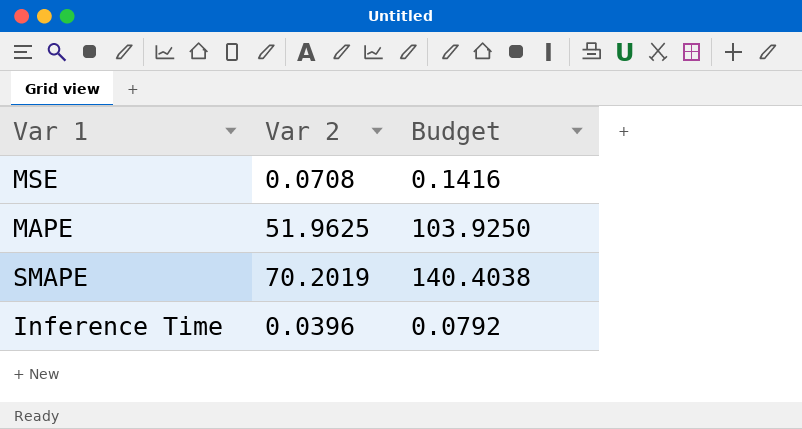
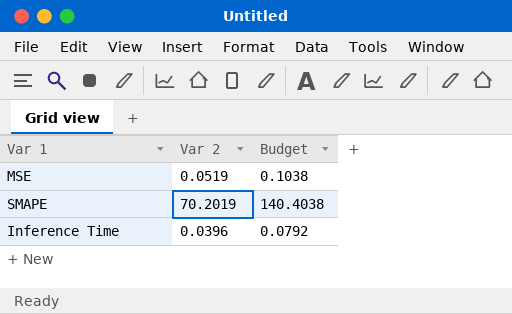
row MAPE: 51.9625 | 103.9250 -> none
MSE | Var 2: 0.0708 -> 0.0519
MSE | Budget: 0.1416 -> 0.1038

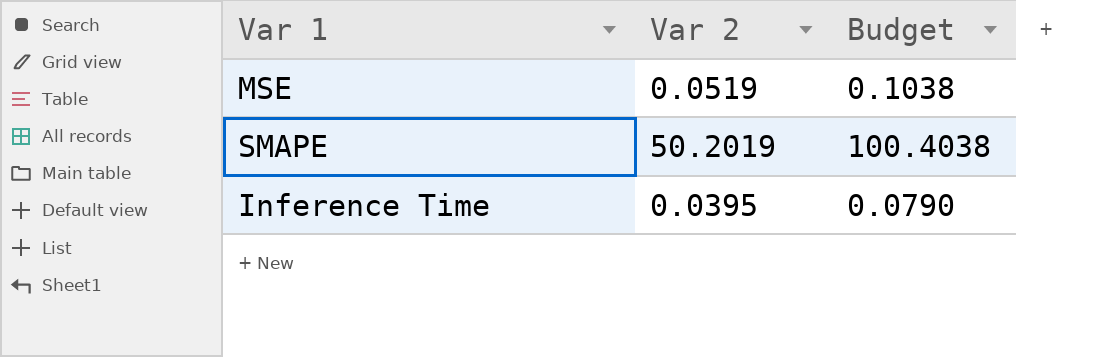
SMAPE | Var 2: 70.2019 -> 50.2019
SMAPE | Budget: 140.4038 -> 100.4038
Inference Time | Var 2: 0.0396 -> 0.0395
Inference Time | Budget: 0.0792 -> 0.0790

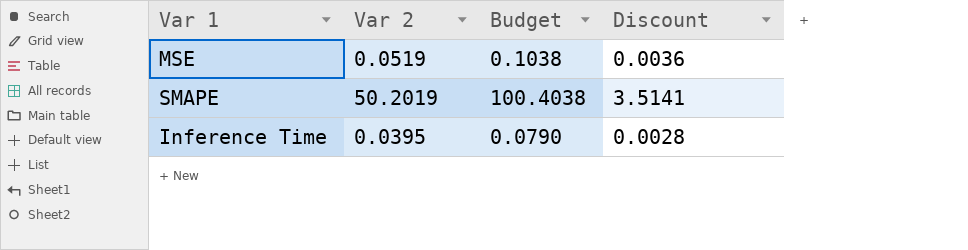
column Discount | formula: none -> [Var 2] * 0.07

